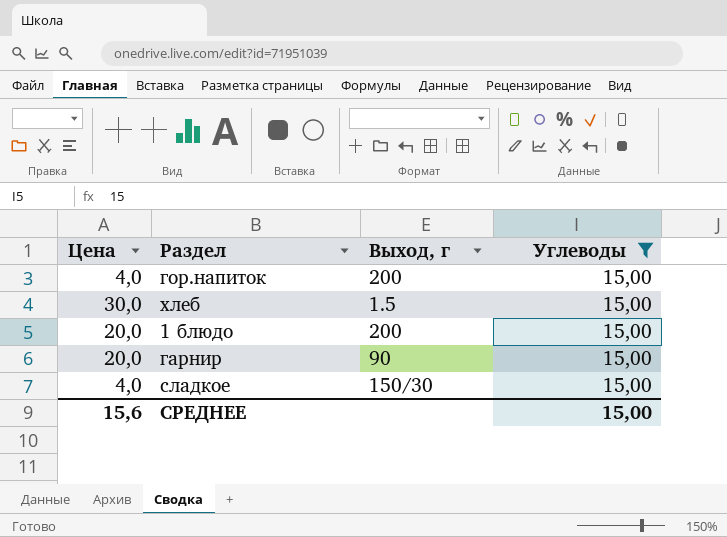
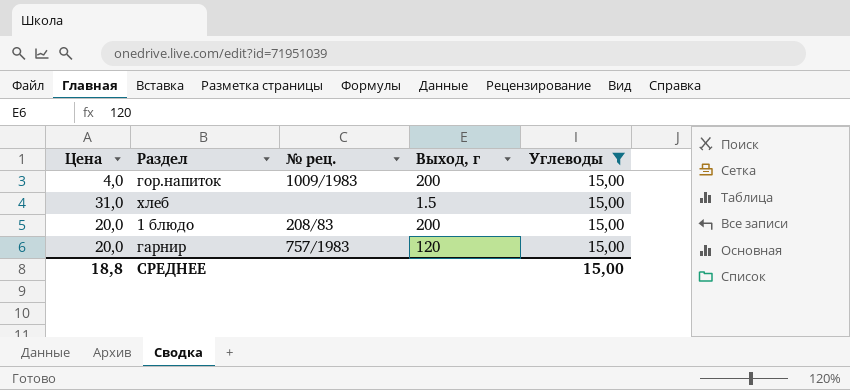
column № рец. | position: none -> 3
row сладкое: 4,0 | 150/30 | 15,00 -> none
хлеб | Цена: 30,0 -> 31,0
гарнир | Выход, г: 90 -> 120
СРЕДНЕЕ | Цена: 15,6 -> 18,8

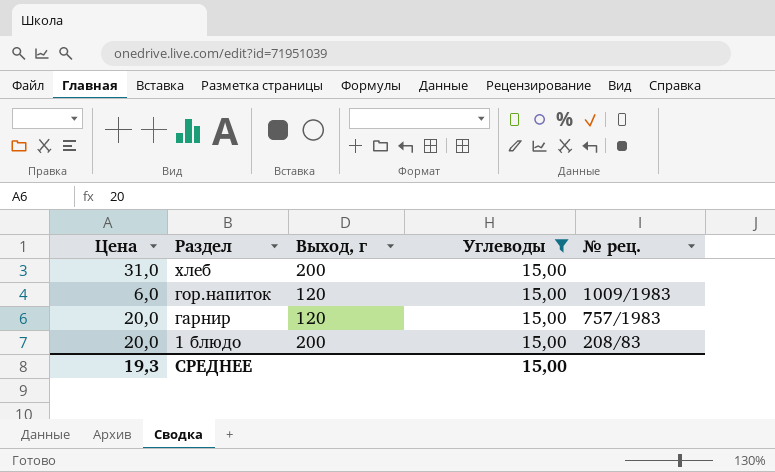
row order: none -> Раздел descending
column № рец. | position: 3 -> 5
хлеб | Выход, г: 1.5 -> 200
гор.напиток | Цена: 4,0 -> 6,0
гор.напиток | Выход, г: 200 -> 120
СРЕДНЕЕ | Цена: 18,8 -> 19,3

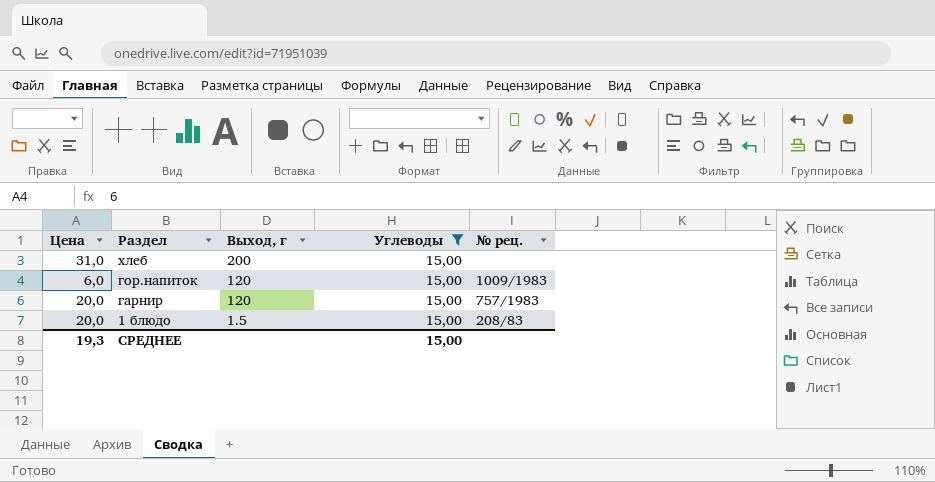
1 блюдо | Выход, г: 200 -> 1.5

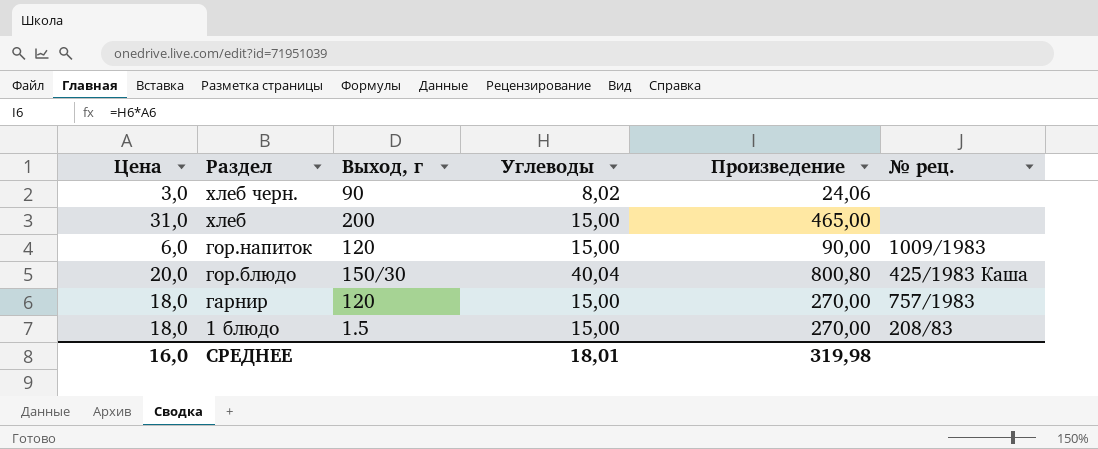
filter: Углеводы = 15,00 -> none
column Произведение | formula: none -> [Цена] * [Углеводы]
гарнир | Цена: 20,0 -> 18,0
1 блюдо | Цена: 20,0 -> 18,0
СРЕДНЕЕ | Цена: 19,3 -> 16,0
СРЕДНЕЕ | Углеводы: 15,00 -> 18,01

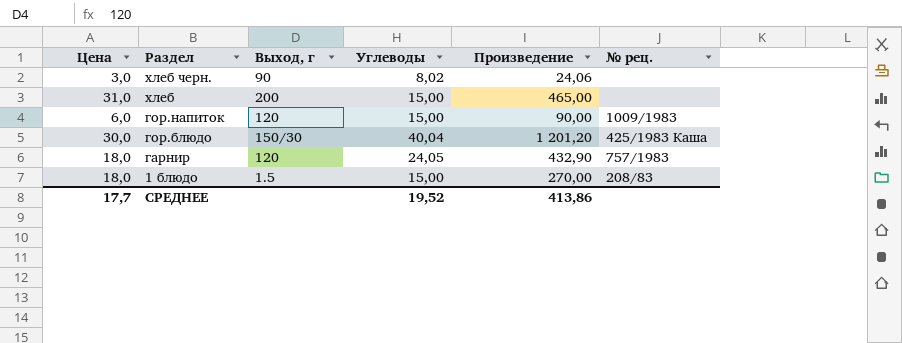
гор.блюдо | Цена: 20,0 -> 30,0
гор.блюдо | Произведение: 800,80 -> 1 201,20
гарнир | Углеводы: 15,00 -> 24,05
гарнир | Произведение: 270,00 -> 432,90
СРЕДНЕЕ | Цена: 16,0 -> 17,7
СРЕДНЕЕ | Углеводы: 18,01 -> 19,52
СРЕДНЕЕ | Произведение: 319,98 -> 413,86

